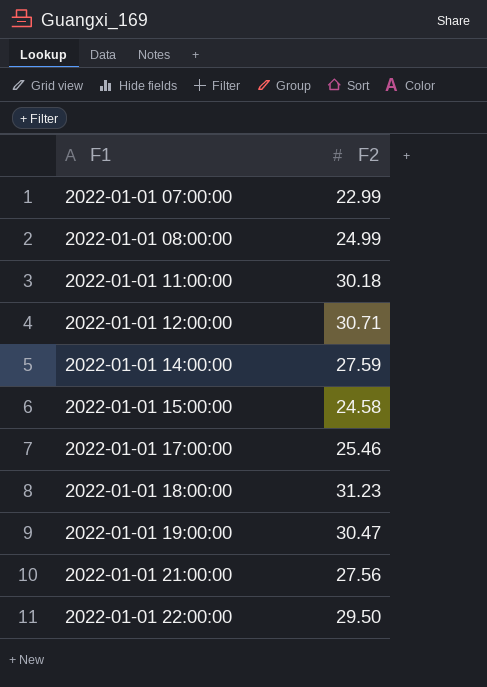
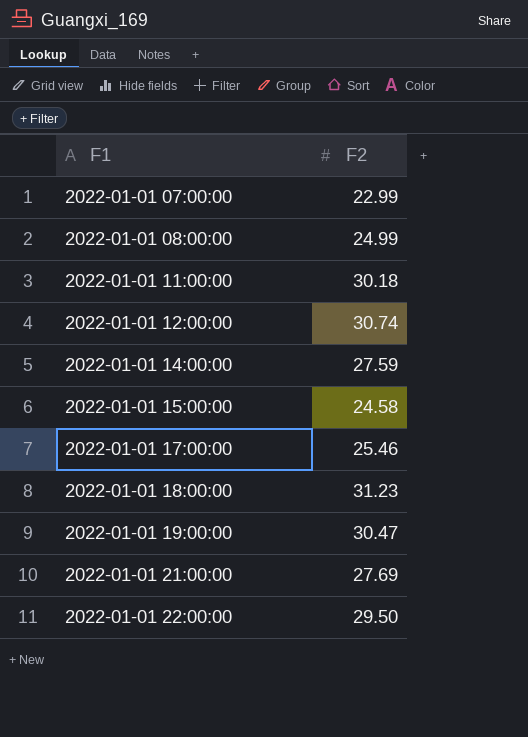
2022-01-01 12:00:00 | F2: 30.71 -> 30.74
2022-01-01 21:00:00 | F2: 27.56 -> 27.69

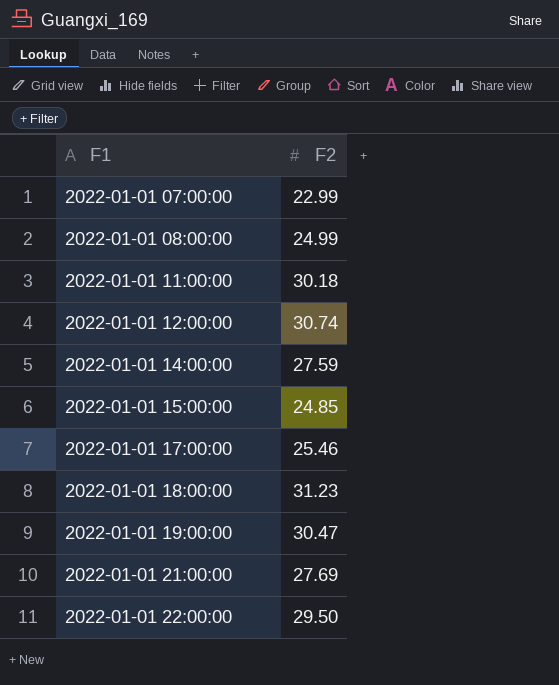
2022-01-01 15:00:00 | F2: 24.58 -> 24.85

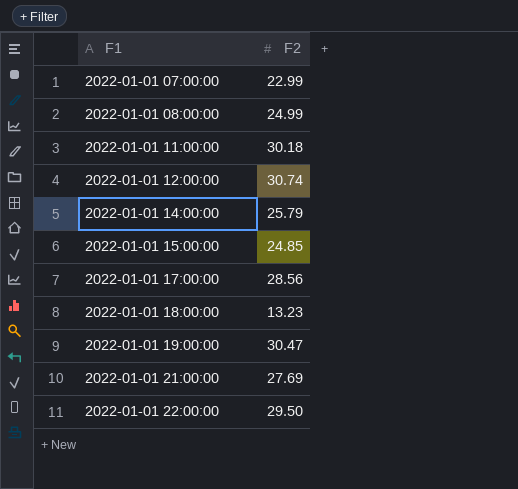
2022-01-01 14:00:00 | F2: 27.59 -> 25.79
2022-01-01 17:00:00 | F2: 25.46 -> 28.56
2022-01-01 18:00:00 | F2: 31.23 -> 13.23

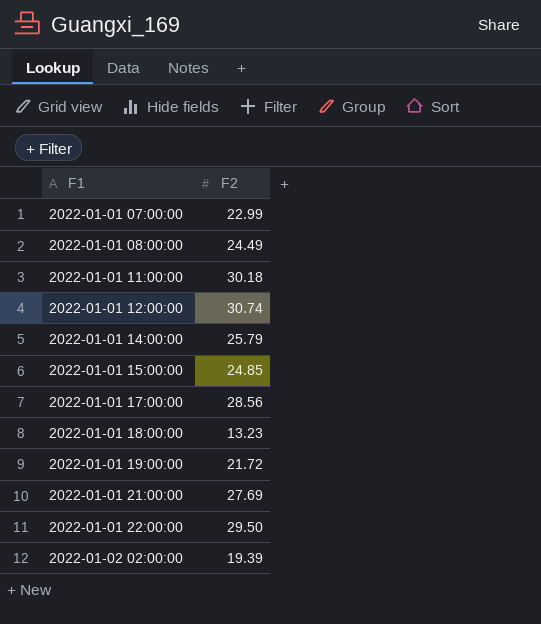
2022-01-01 08:00:00 | F2: 24.99 -> 24.49
2022-01-01 19:00:00 | F2: 30.47 -> 21.72
row 2022-01-02 02:00:00: none -> 19.39

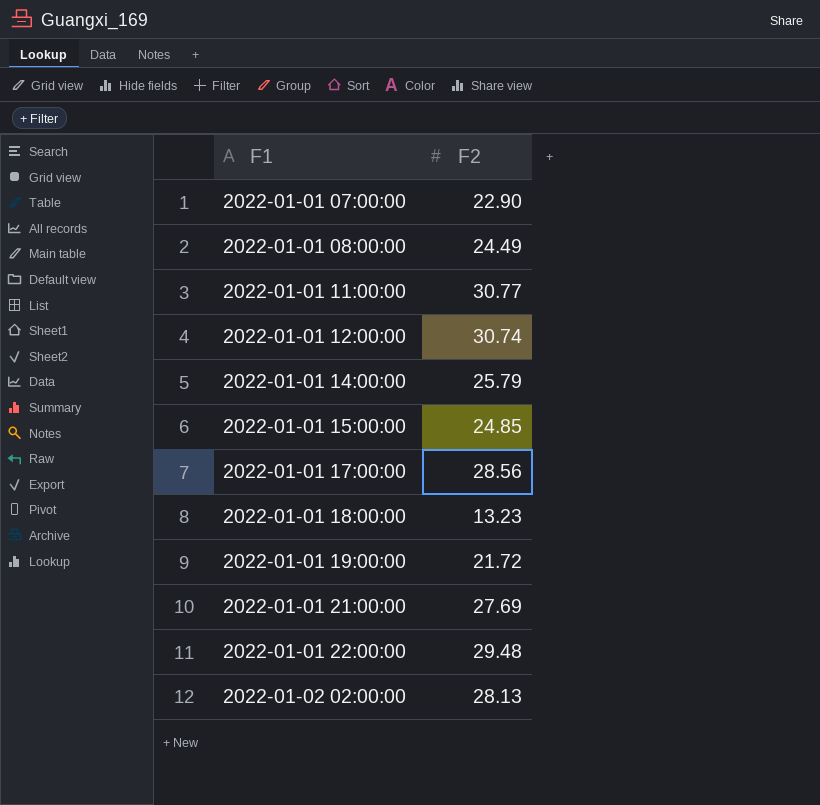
2022-01-01 07:00:00 | F2: 22.99 -> 22.90
2022-01-01 11:00:00 | F2: 30.18 -> 30.77
2022-01-01 22:00:00 | F2: 29.50 -> 29.48
2022-01-02 02:00:00 | F2: 19.39 -> 28.13

